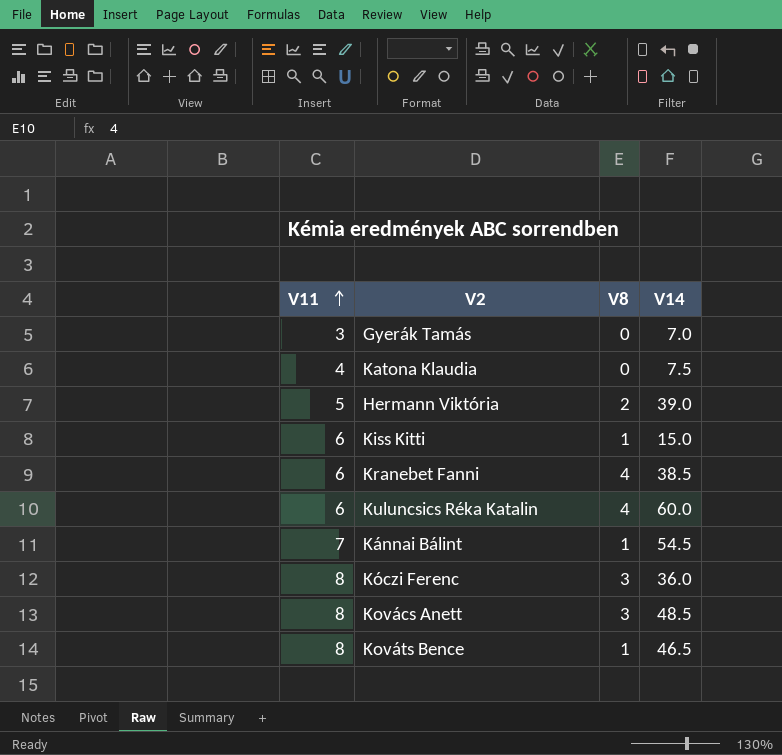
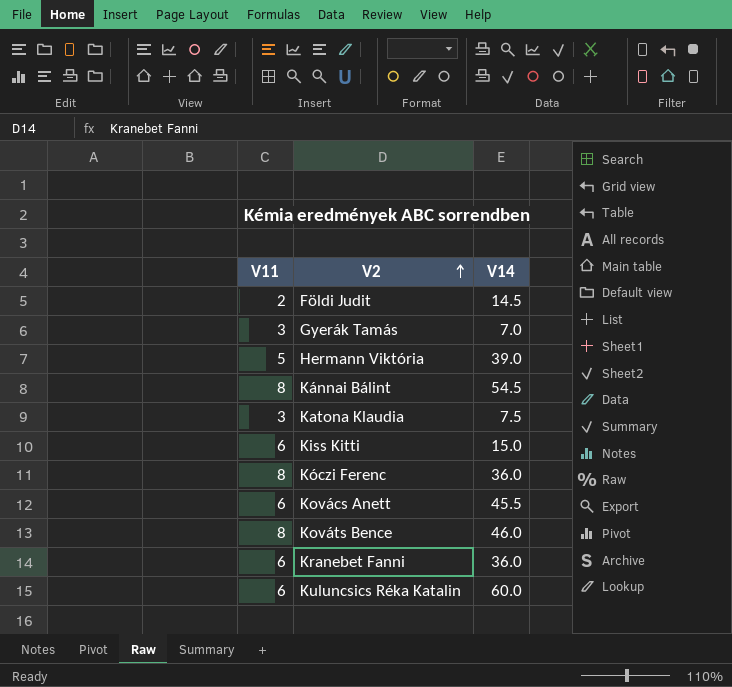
row order: V11 ascending -> V2 ascending
column V8 | position: 3 -> none
row Földi Judit: none -> 2 | 14.5
Kánnai Bálint | V11: 7 -> 8
Katona Klaudia | V11: 4 -> 3
Kovács Anett | V11: 8 -> 6
Kovács Anett | V14: 48.5 -> 45.5
Kováts Bence | V14: 46.5 -> 46.0
Kranebet Fanni | V14: 38.5 -> 36.0

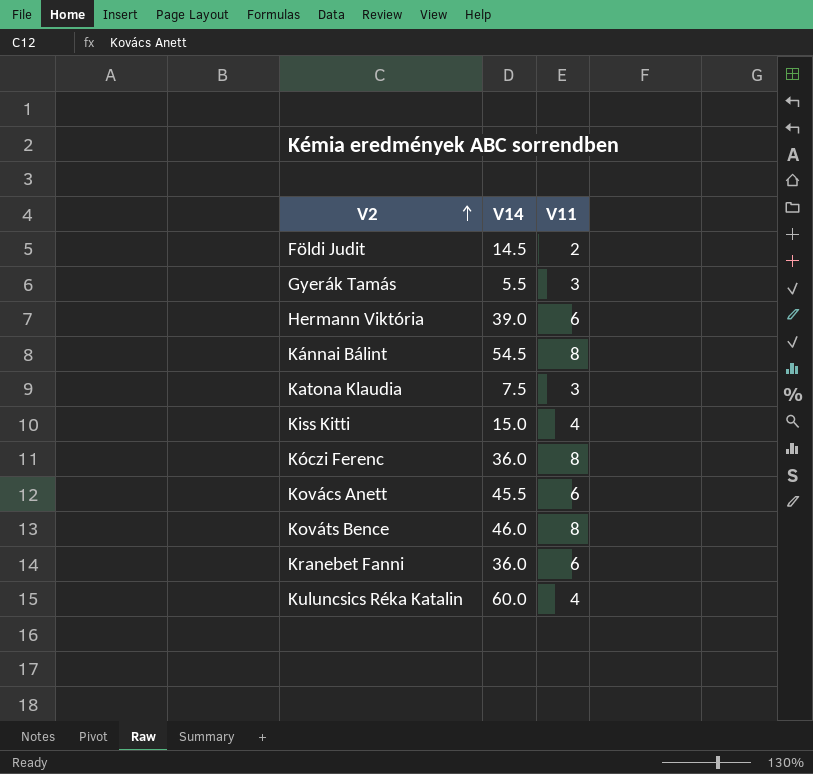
column V11 | position: 1 -> 3
Gyerák Tamás | V14: 7.0 -> 5.5
Hermann Viktória | V11: 5 -> 6
Kiss Kitti | V11: 6 -> 4
Kuluncsics Réka Katalin | V11: 6 -> 4

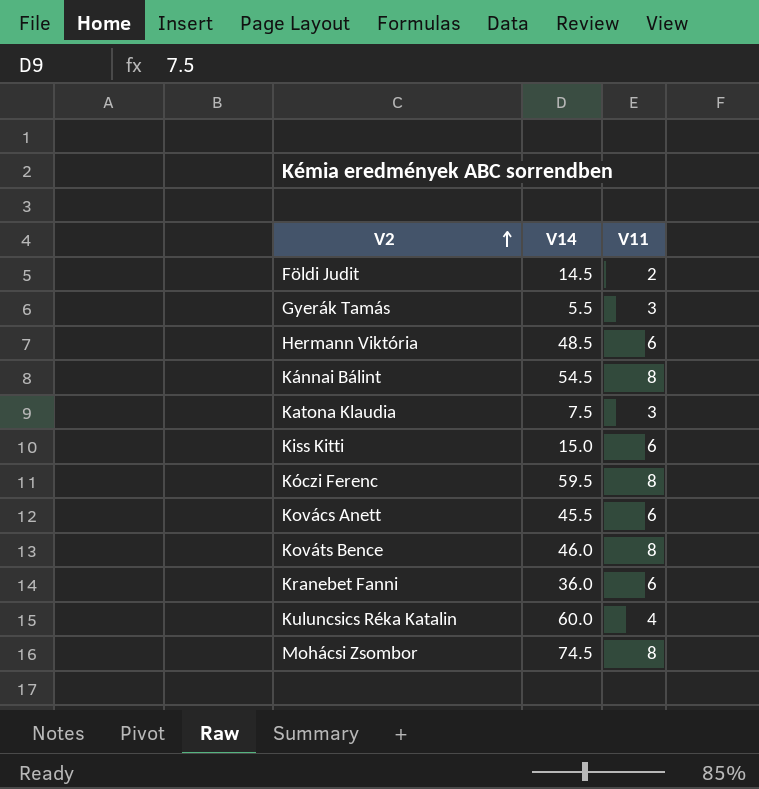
Hermann Viktória | V14: 39.0 -> 48.5
Kiss Kitti | V11: 4 -> 6
Kóczi Ferenc | V14: 36.0 -> 59.5
row Mohácsi Zsombor: none -> 74.5 | 8

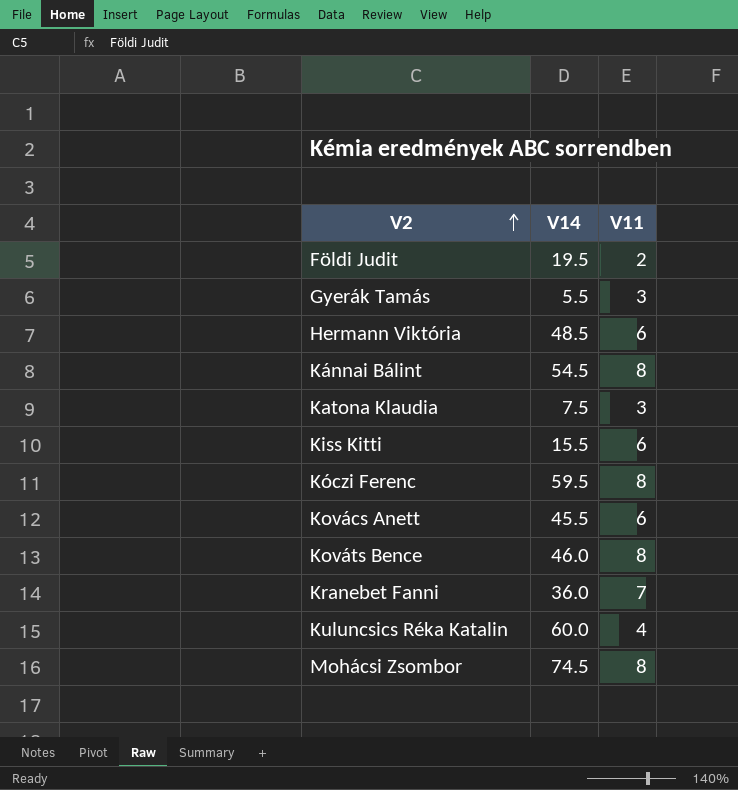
Földi Judit | V14: 14.5 -> 19.5
Kiss Kitti | V14: 15.0 -> 15.5
Kranebet Fanni | V11: 6 -> 7

